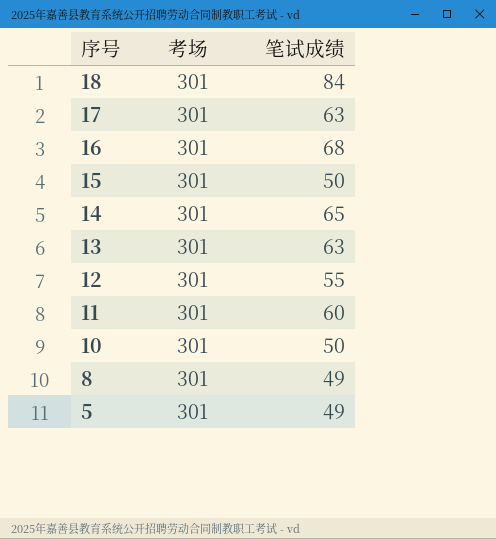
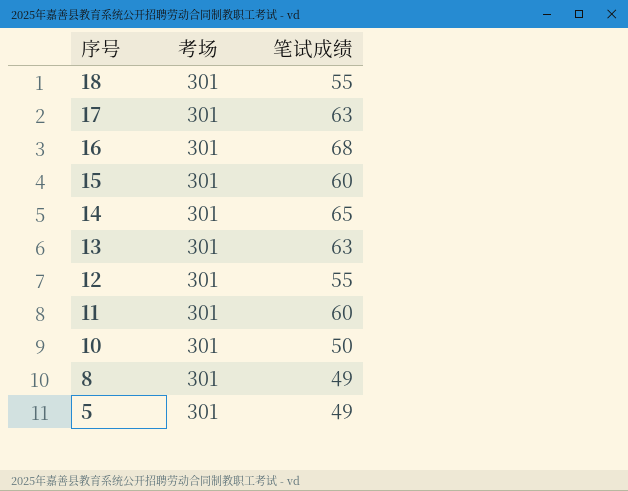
18 | 笔试成绩: 84 -> 55
15 | 笔试成绩: 50 -> 60

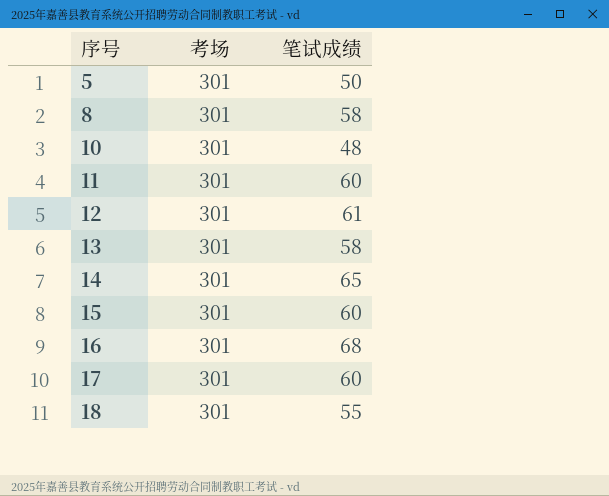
row order: 序号 descending -> 序号 ascending
5 | 笔试成绩: 49 -> 50
8 | 笔试成绩: 49 -> 58
10 | 笔试成绩: 50 -> 48
12 | 笔试成绩: 55 -> 61
13 | 笔试成绩: 63 -> 58
17 | 笔试成绩: 63 -> 60

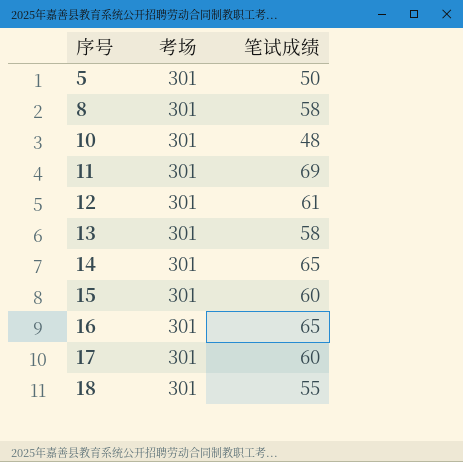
11 | 笔试成绩: 60 -> 69
16 | 笔试成绩: 68 -> 65

